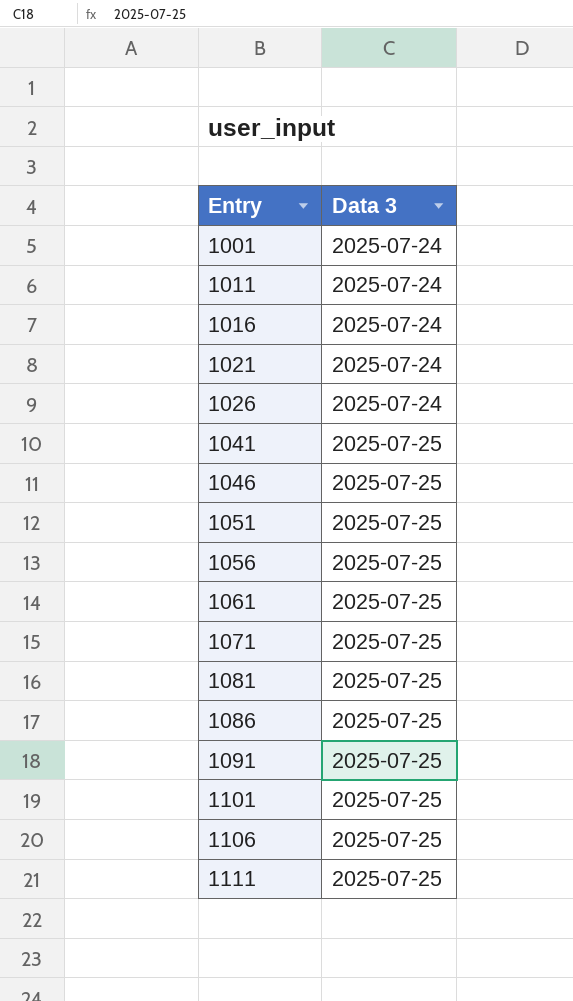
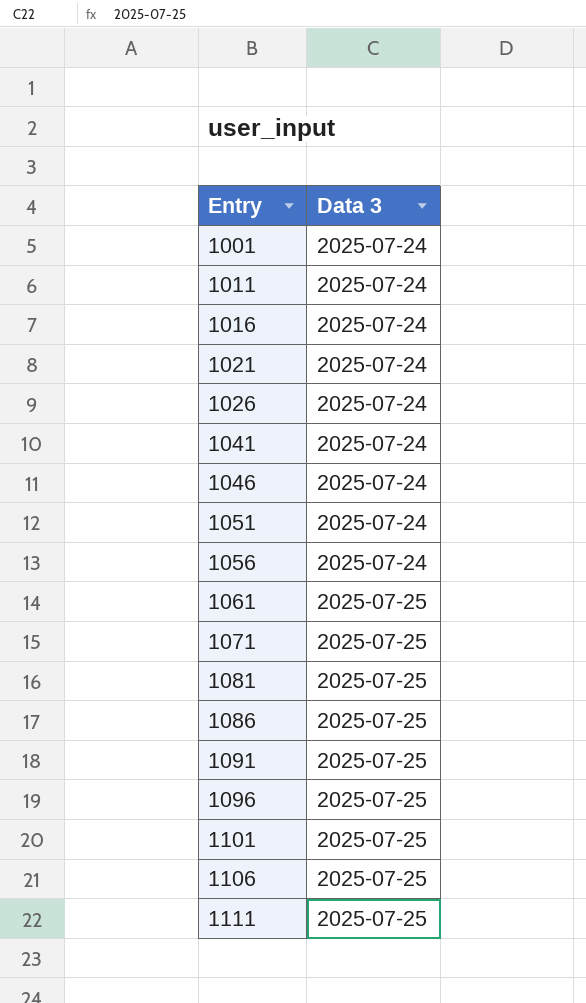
1041 | Data 3: 2025-07-25 -> 2025-07-24
1046 | Data 3: 2025-07-25 -> 2025-07-24
1051 | Data 3: 2025-07-25 -> 2025-07-24
1056 | Data 3: 2025-07-25 -> 2025-07-24
row 1096: none -> 2025-07-25

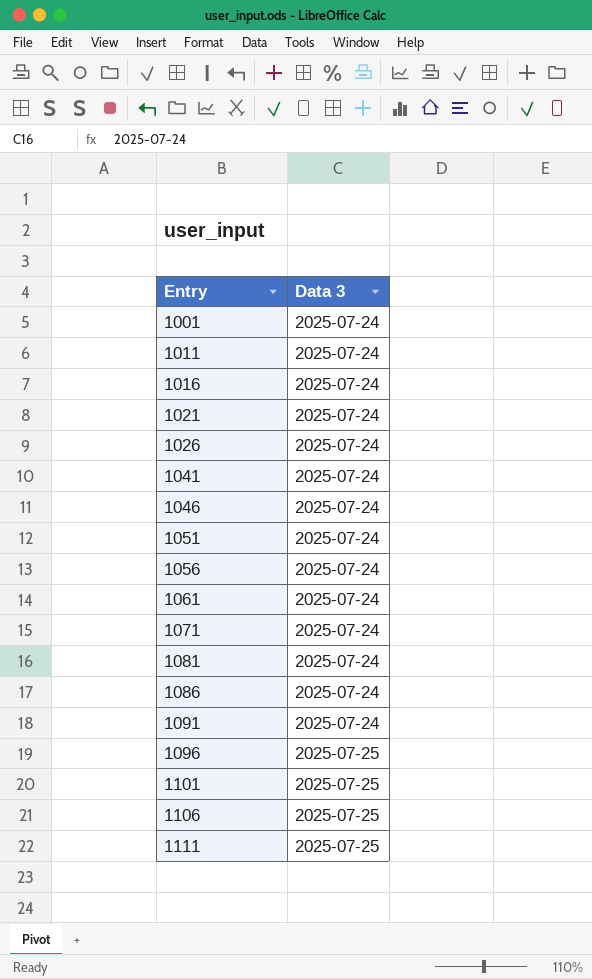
1061 | Data 3: 2025-07-25 -> 2025-07-24
1071 | Data 3: 2025-07-25 -> 2025-07-24
1081 | Data 3: 2025-07-25 -> 2025-07-24
1086 | Data 3: 2025-07-25 -> 2025-07-24
1091 | Data 3: 2025-07-25 -> 2025-07-24

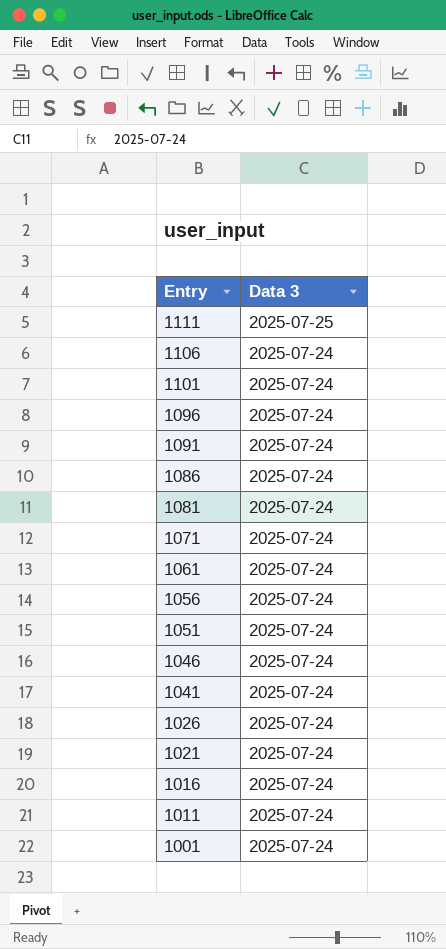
row order: Entry ascending -> Entry descending
1106 | Data 3: 2025-07-25 -> 2025-07-24
1101 | Data 3: 2025-07-25 -> 2025-07-24
1096 | Data 3: 2025-07-25 -> 2025-07-24

